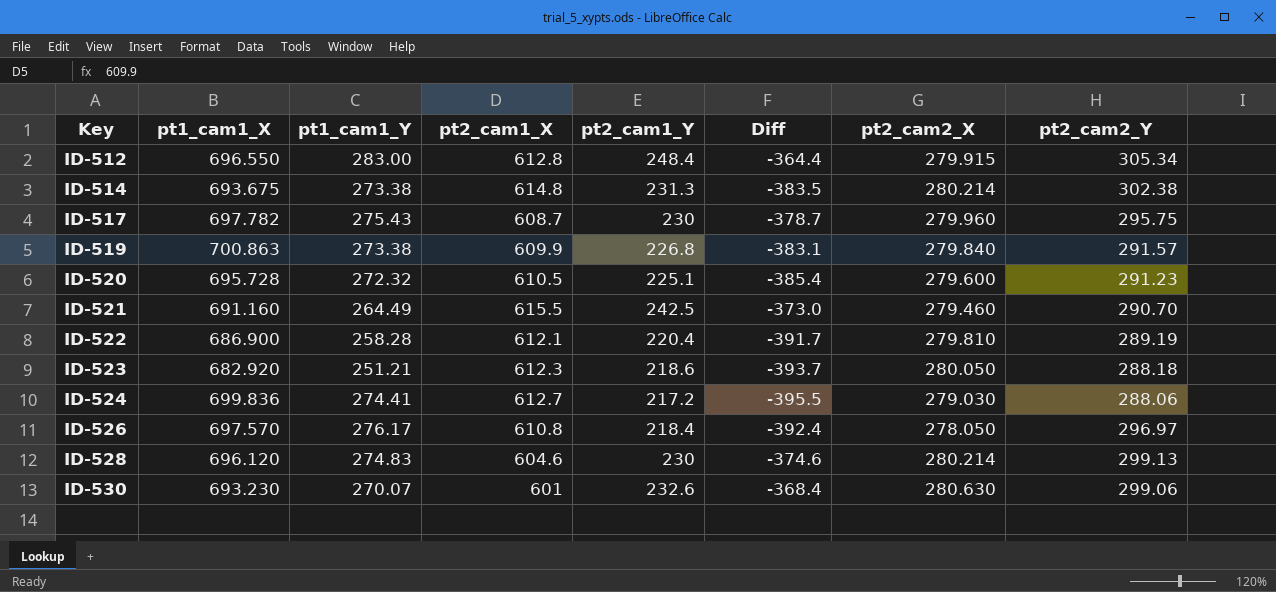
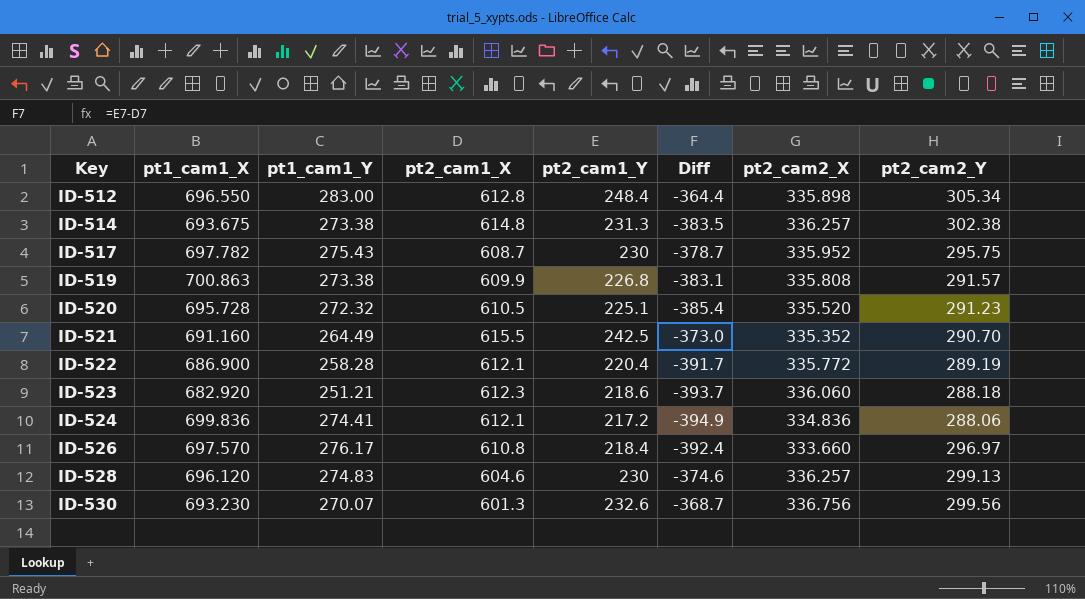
ID-512 | pt2_cam2_X: 279.915 -> 335.898
ID-514 | pt2_cam2_X: 280.214 -> 336.257
ID-517 | pt2_cam2_X: 279.960 -> 335.952
ID-519 | pt2_cam2_X: 279.840 -> 335.808
ID-520 | pt2_cam2_X: 279.600 -> 335.520
ID-521 | pt2_cam2_X: 279.460 -> 335.352
ID-522 | pt2_cam2_X: 279.810 -> 335.772
ID-523 | pt2_cam2_X: 280.050 -> 336.060
ID-524 | pt2_cam1_X: 612.7 -> 612.1
ID-524 | Diff: -395.5 -> -394.9
ID-524 | pt2_cam2_X: 279.030 -> 334.836
ID-526 | pt2_cam2_X: 278.050 -> 333.660
ID-528 | pt2_cam2_X: 280.214 -> 336.257
ID-530 | pt2_cam1_X: 601 -> 601.3
ID-530 | Diff: -368.4 -> -368.7
ID-530 | pt2_cam2_X: 280.630 -> 336.756
ID-530 | pt2_cam2_Y: 299.06 -> 299.56

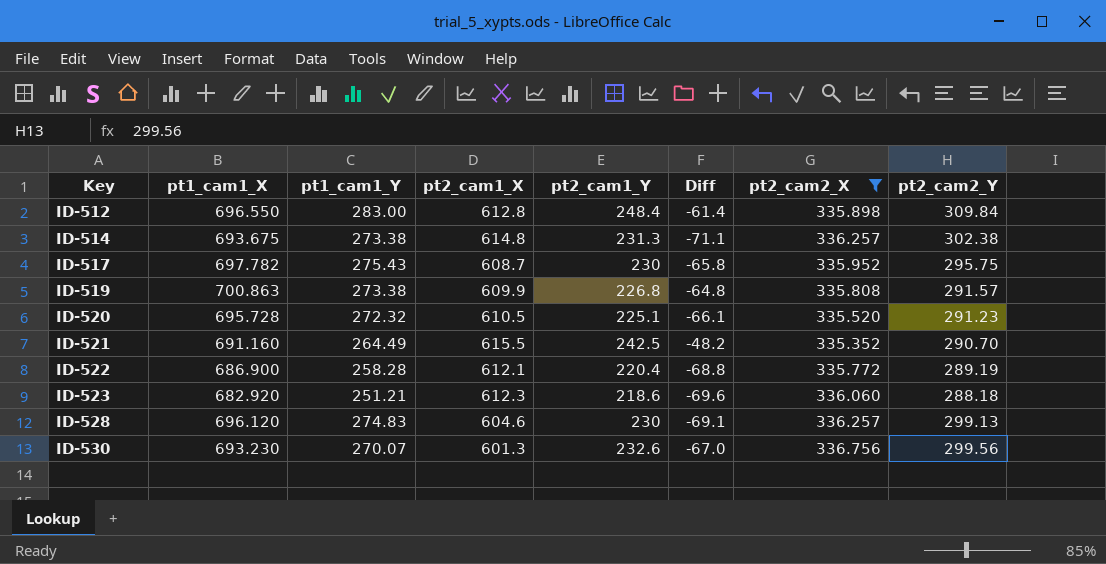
filter: none -> pt2_cam2_X >= 335.352
column Diff | formula: [pt2_cam1_Y] - [pt2_cam1_X] -> [pt2_cam1_Y] - [pt2_cam2_Y]
ID-512 | pt2_cam2_Y: 305.34 -> 309.84

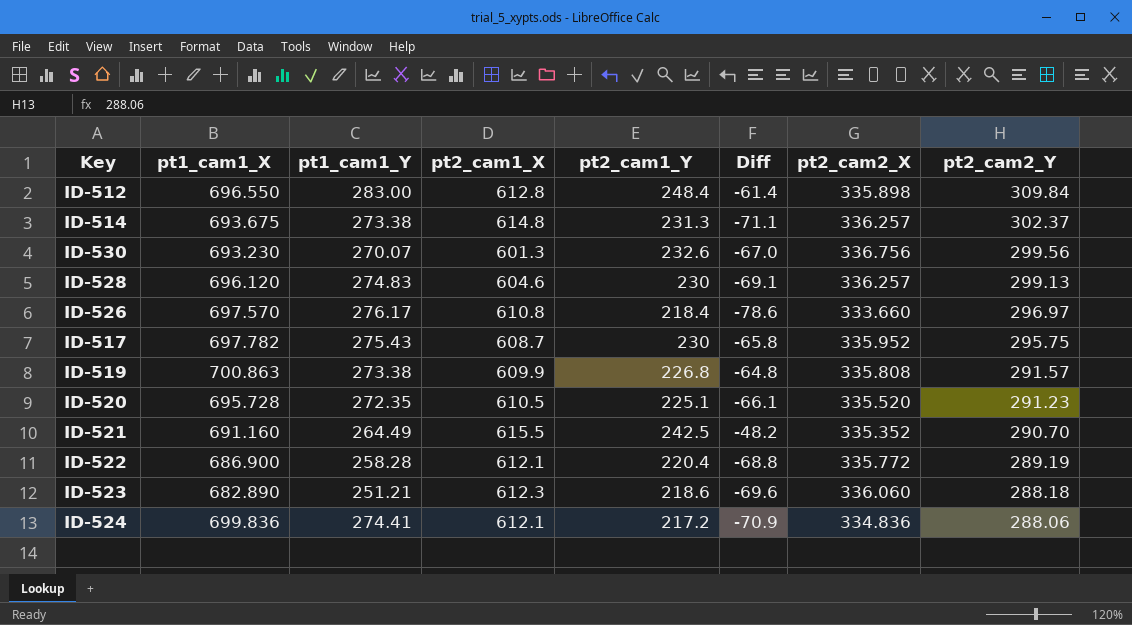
filter: pt2_cam2_X >= 335.352 -> none
row order: Key ascending -> pt2_cam2_Y descending
ID-514 | pt2_cam2_Y: 302.38 -> 302.37
ID-520 | pt1_cam1_Y: 272.32 -> 272.35
ID-523 | pt1_cam1_X: 682.920 -> 682.890

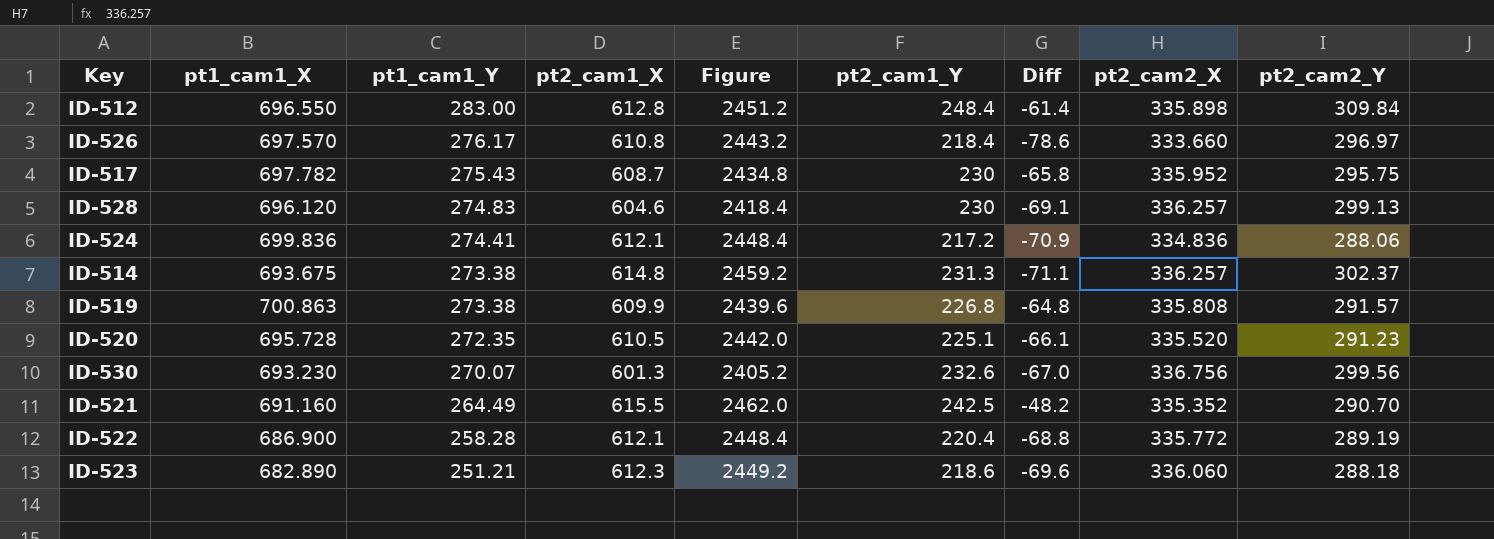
row order: pt2_cam2_Y descending -> pt1_cam1_Y descending
column Figure | formula: none -> [pt2_cam1_X] * 4

